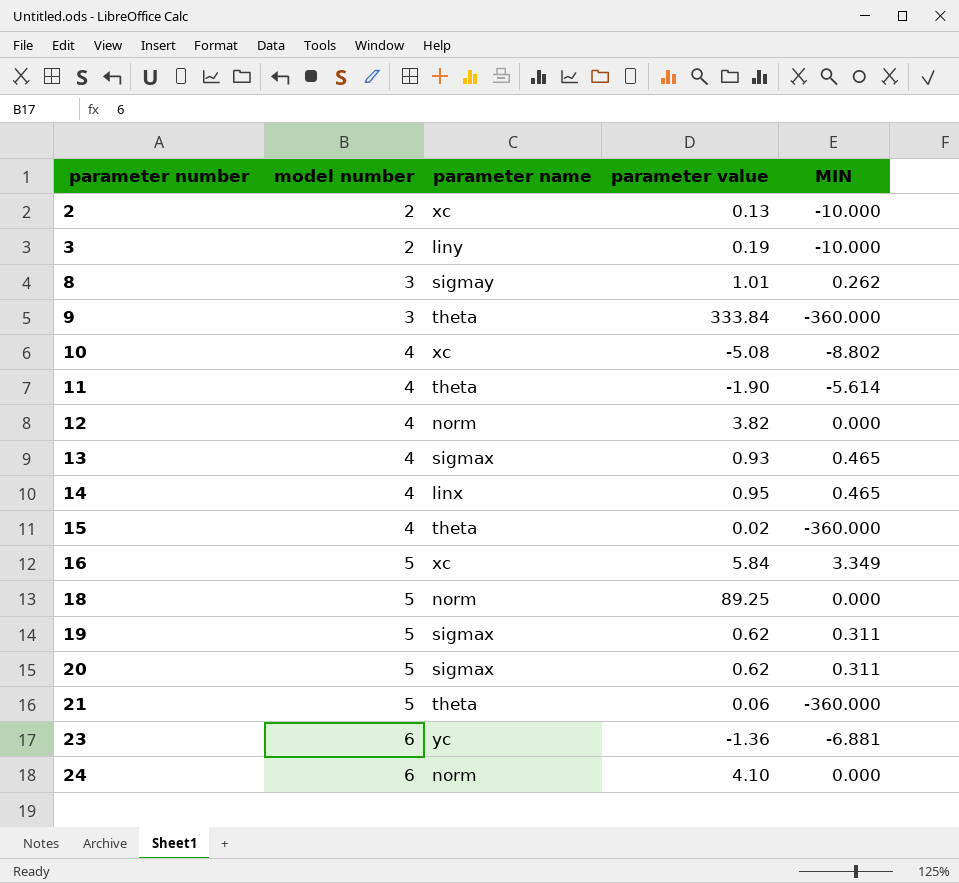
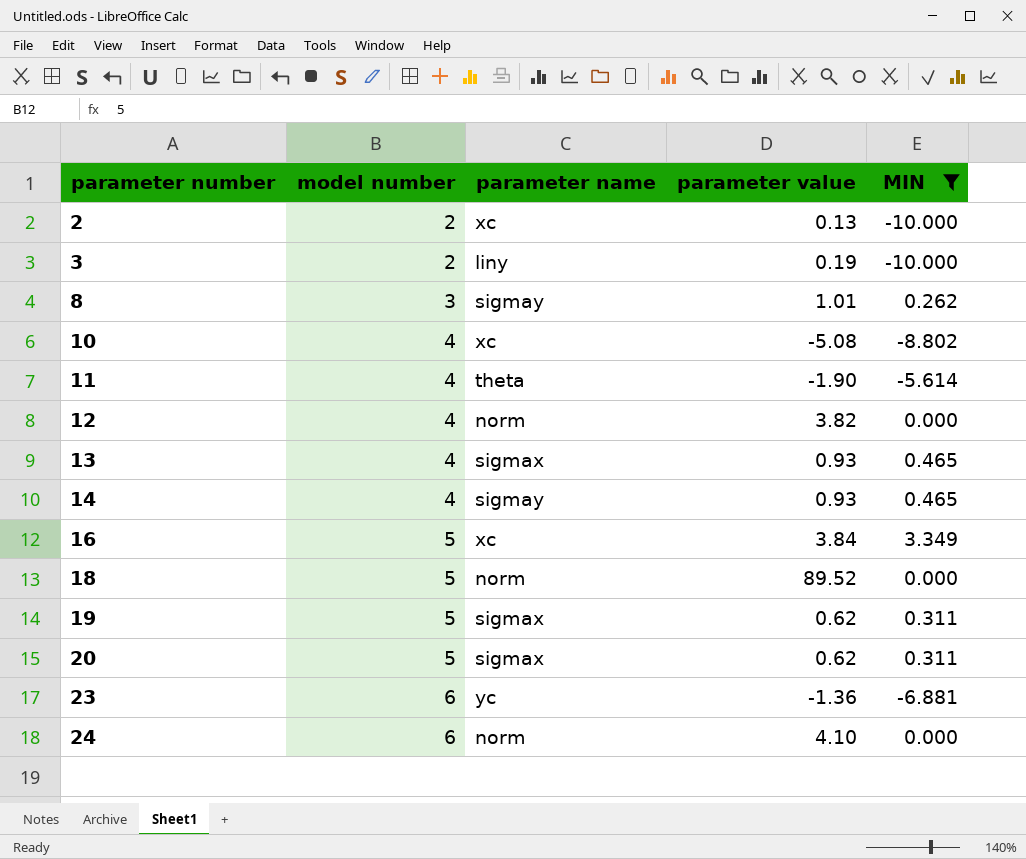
filter: none -> MIN != -360.000
14 | parameter name: linx -> sigmay
14 | parameter value: 0.95 -> 0.93
16 | parameter value: 5.84 -> 3.84
18 | parameter value: 89.25 -> 89.52

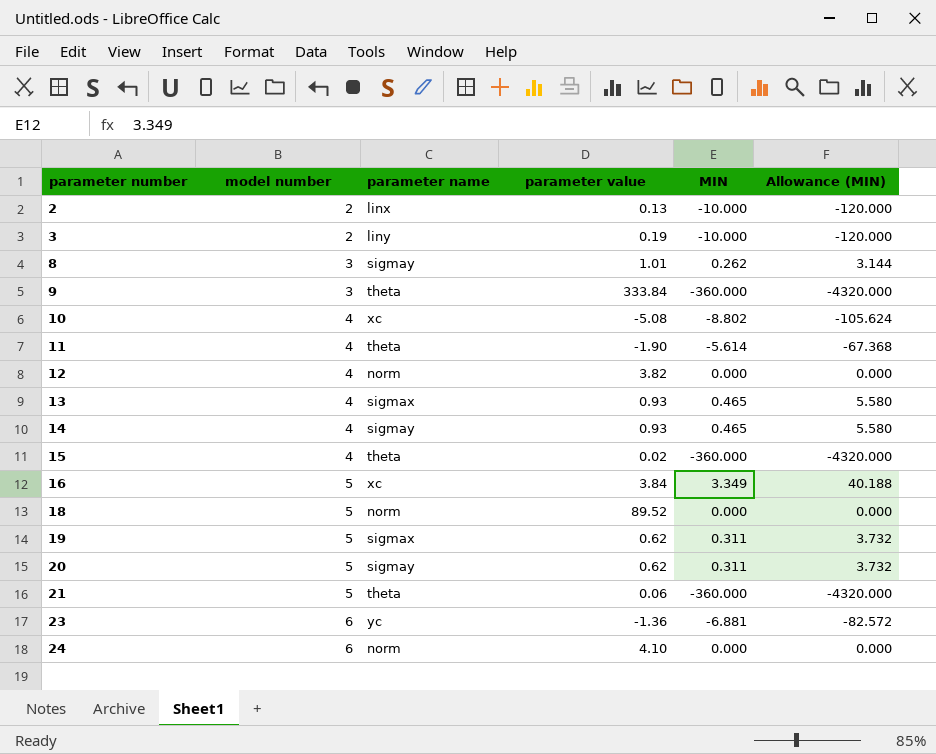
filter: MIN != -360.000 -> none
column Allowance (MIN) | formula: none -> [MIN] * 12
2 | parameter name: xc -> linx
20 | parameter name: sigmax -> sigmay

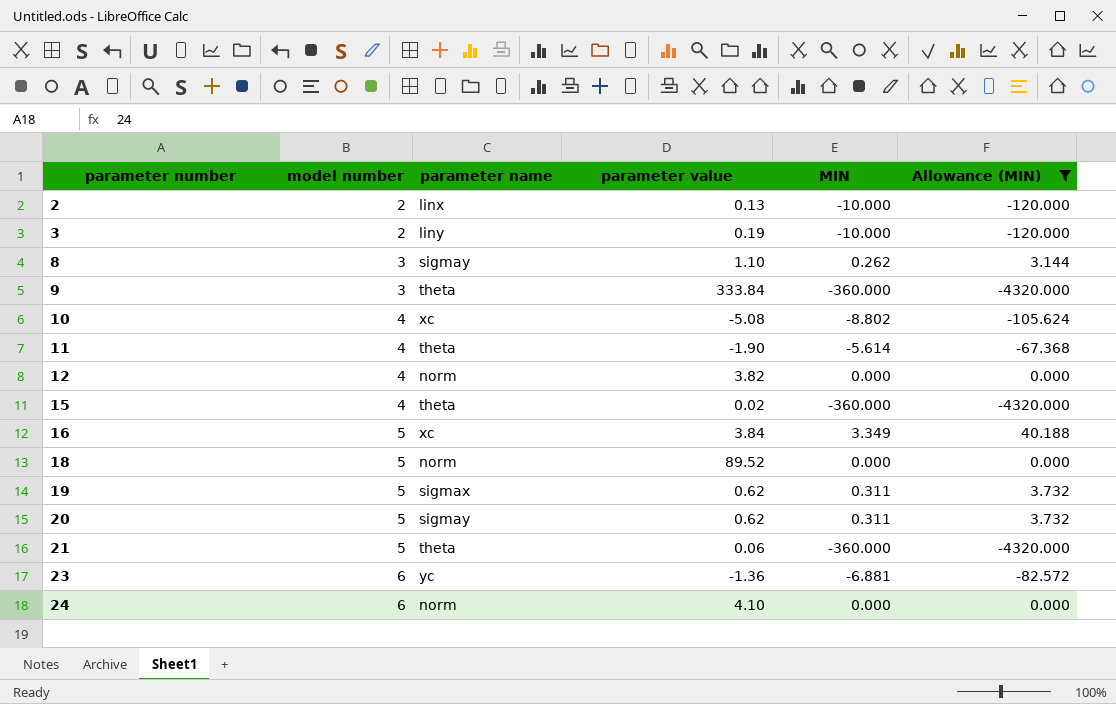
filter: none -> Allowance (MIN) != 5.580
8 | parameter value: 1.01 -> 1.10

